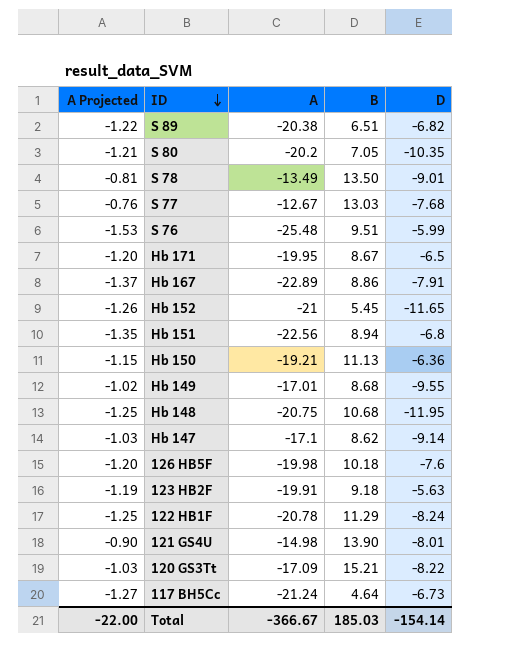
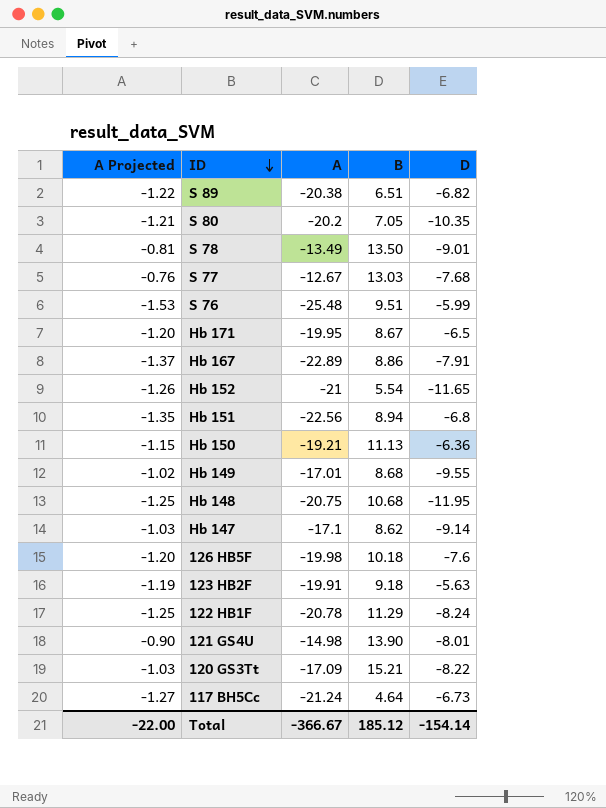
Hb 152 | B: 5.45 -> 5.54
Total | B: 185.03 -> 185.12

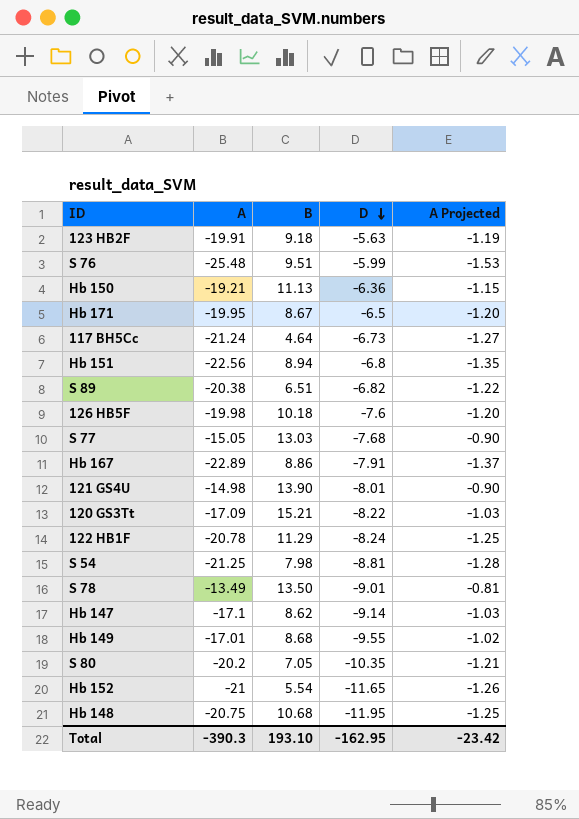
row order: ID descending -> D descending
column A Projected | position: 1 -> 5
S 77 | A: -12.67 -> -15.05
S 77 | A Projected: -0.76 -> -0.90
row S 54: none -> -21.25 | 7.98 | -8.81 | -1.28
Total | A: -366.67 -> -390.3
Total | B: 185.12 -> 193.10
Total | D: -154.14 -> -162.95
Total | A Projected: -22.00 -> -23.42

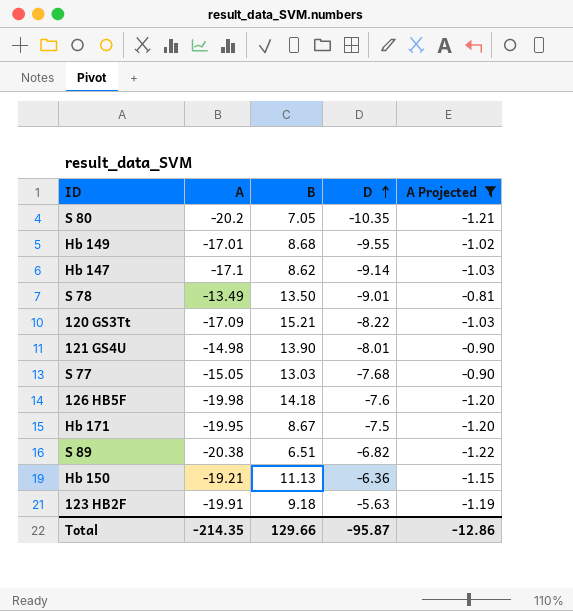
filter: none -> A Projected >= -1.22
row order: D descending -> D ascending
126 HB5F | B: 10.18 -> 14.18
Hb 171 | D: -6.5 -> -7.5
Total | A: -390.3 -> -214.35
Total | B: 193.10 -> 129.66
Total | D: -162.95 -> -95.87
Total | A Projected: -23.42 -> -12.86

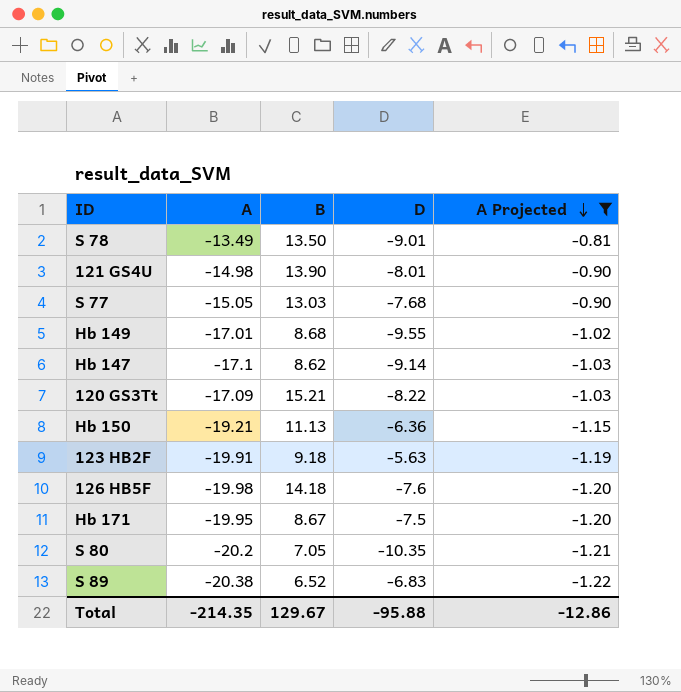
row order: D ascending -> A Projected descending
S 89 | B: 6.51 -> 6.52
S 89 | D: -6.82 -> -6.83
Total | B: 129.66 -> 129.67
Total | D: -95.87 -> -95.88

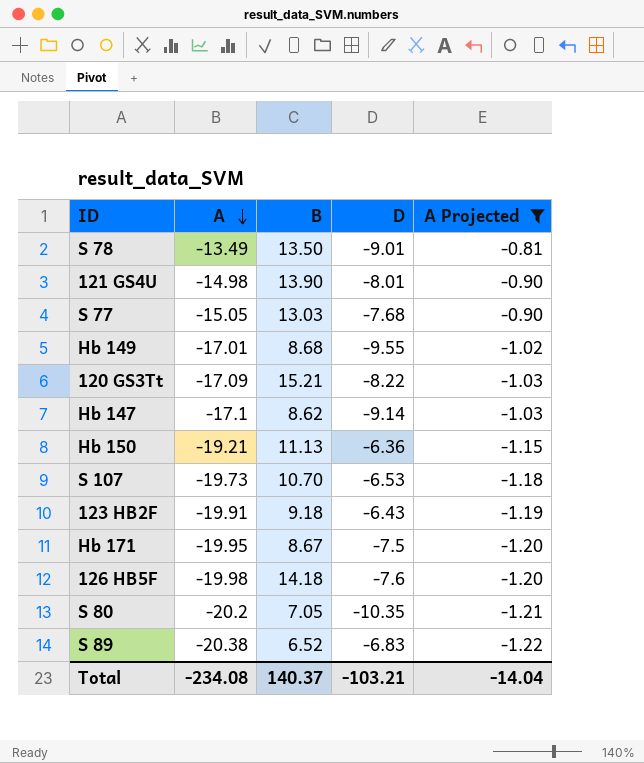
row order: A Projected descending -> A descending
row S 107: none -> -19.73 | 10.70 | -6.53 | -1.18
123 HB2F | D: -5.63 -> -6.43
Total | A: -214.35 -> -234.08
Total | B: 129.67 -> 140.37
Total | D: -95.88 -> -103.21
Total | A Projected: -12.86 -> -14.04

